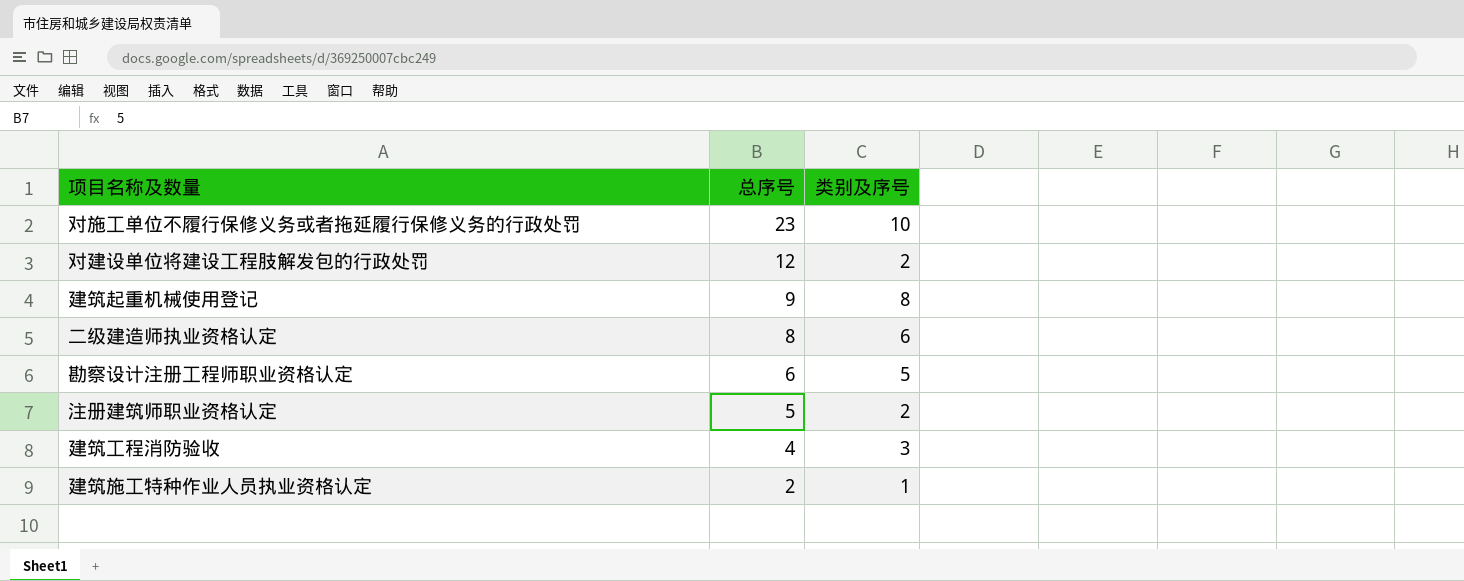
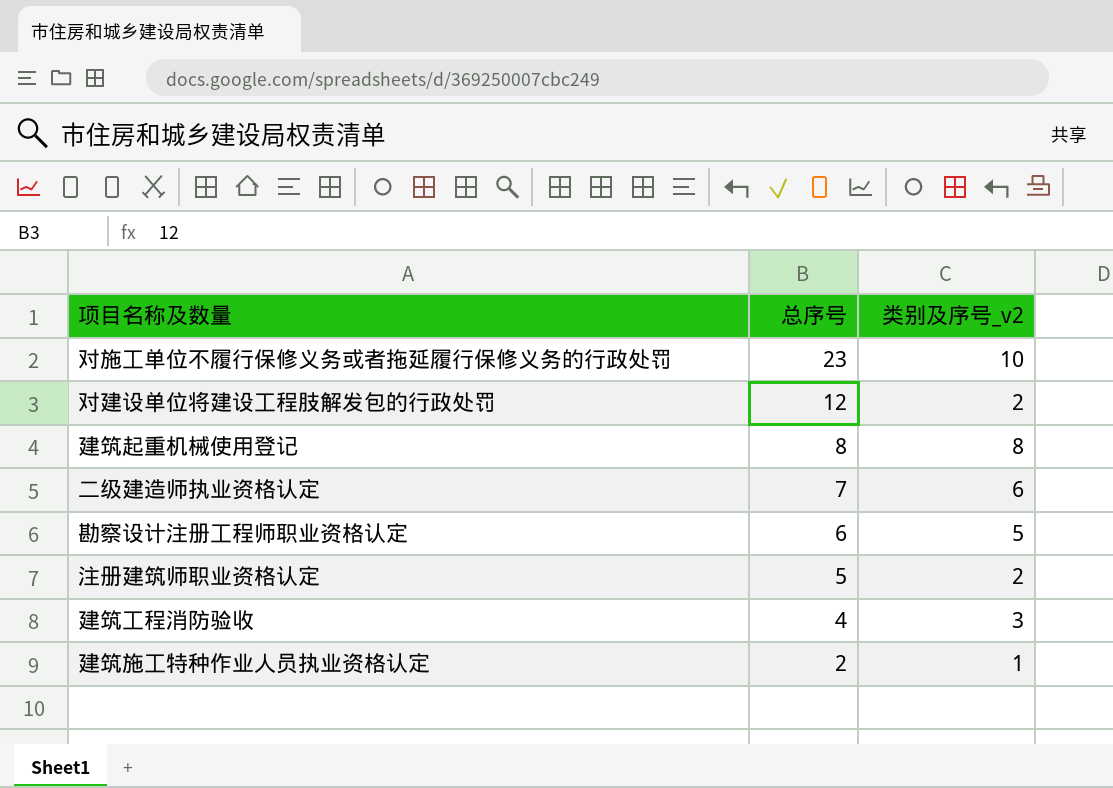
column name: 类别及序号 -> 类别及序号_v2
建筑起重机械使用登记 | 总序号: 9 -> 8
二级建造师执业资格认定 | 总序号: 8 -> 7

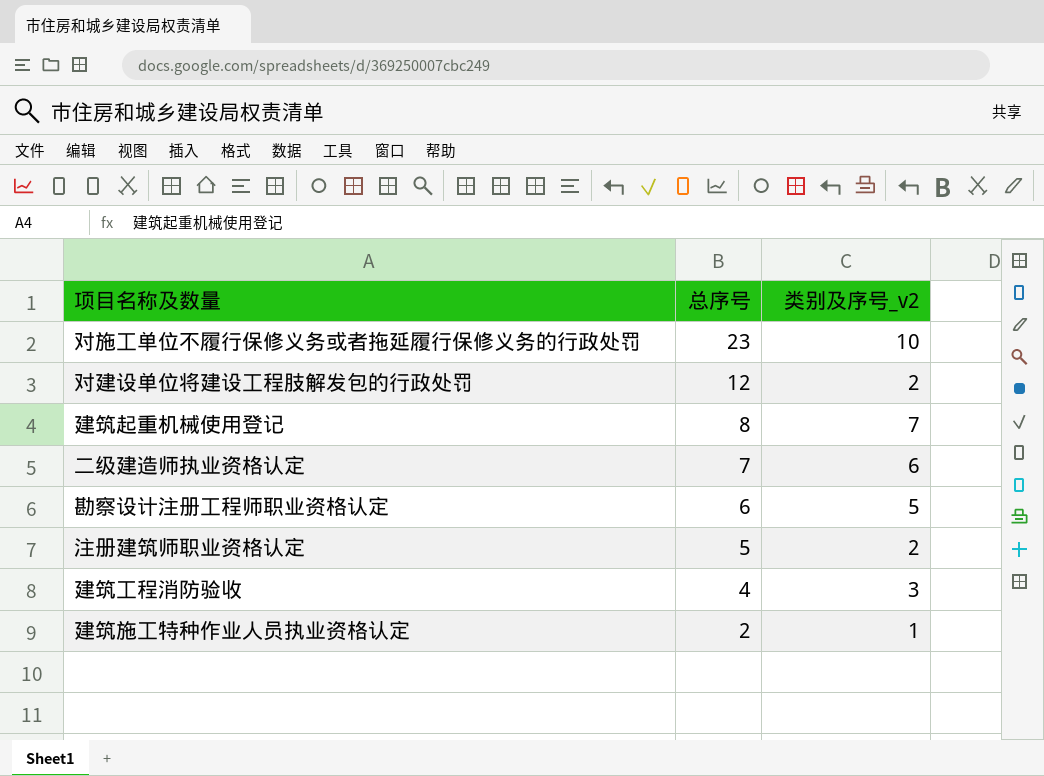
建筑起重机械使用登记 | 类别及序号_v2: 8 -> 7

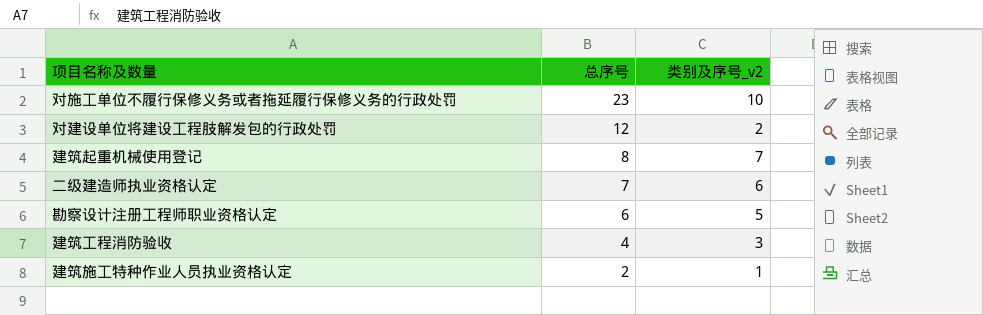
row 注册建筑师职业资格认定: 5 | 2 -> none

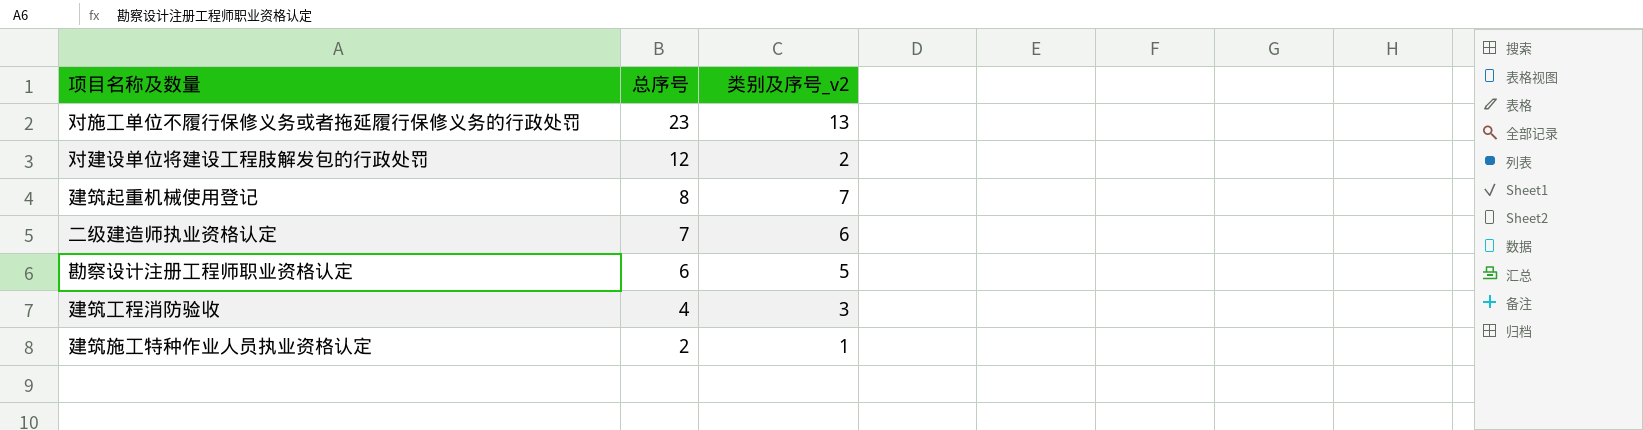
对施工单位不履行保修义务或者拖延履行保修义务的行政处罚 | 类别及序号_v2: 10 -> 13

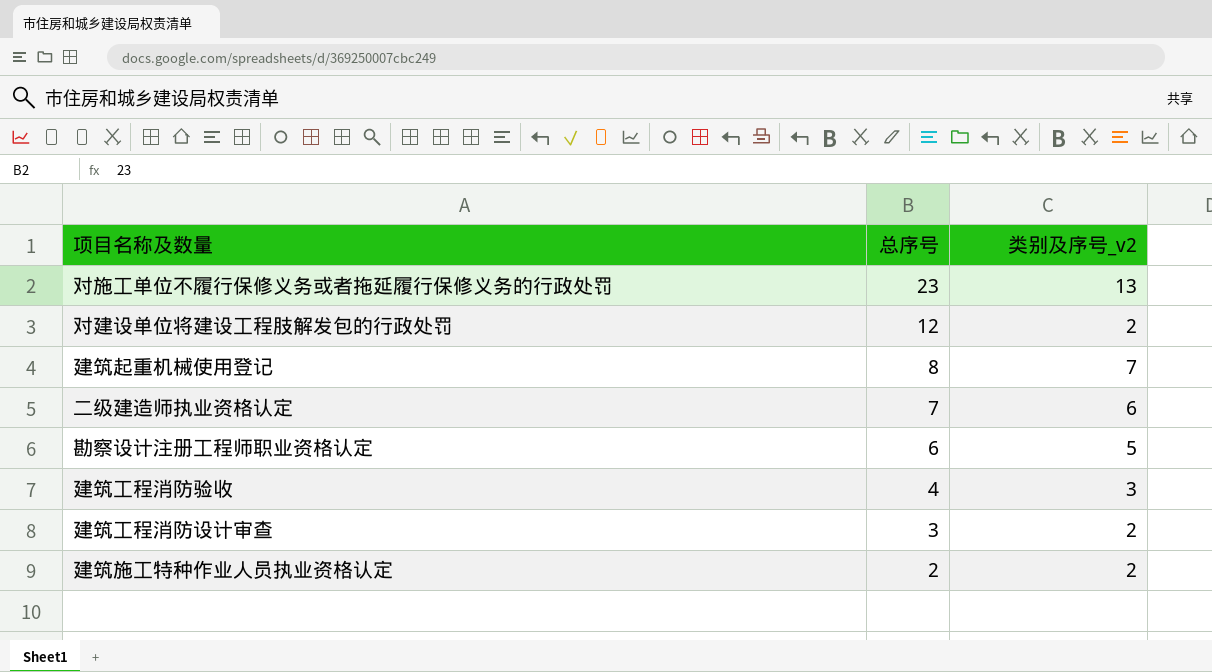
row 建筑工程消防设计审查: none -> 3 | 2
建筑施工特种作业人员执业资格认定 | 类别及序号_v2: 1 -> 2

